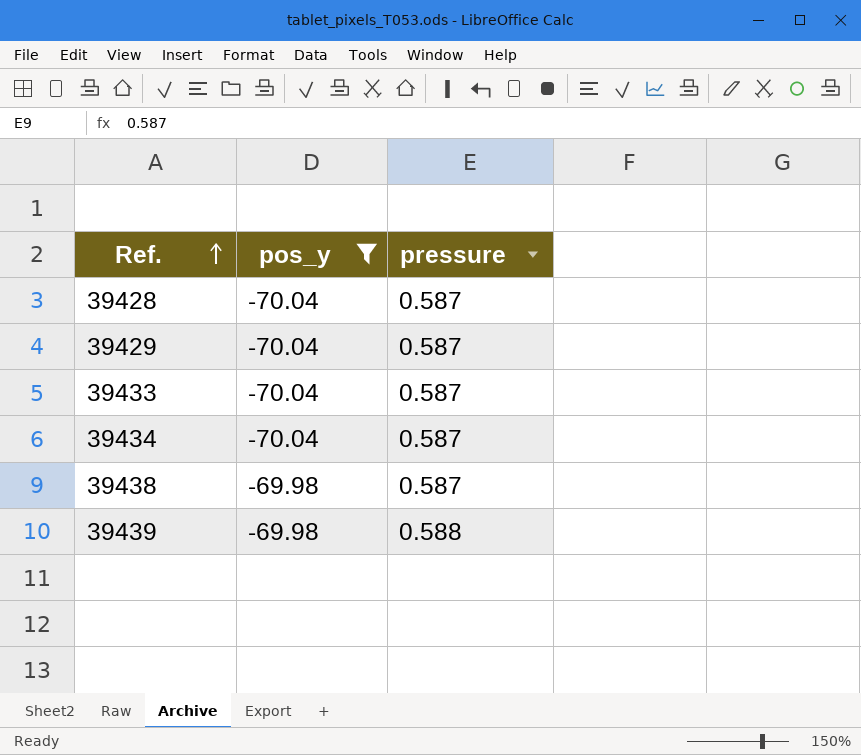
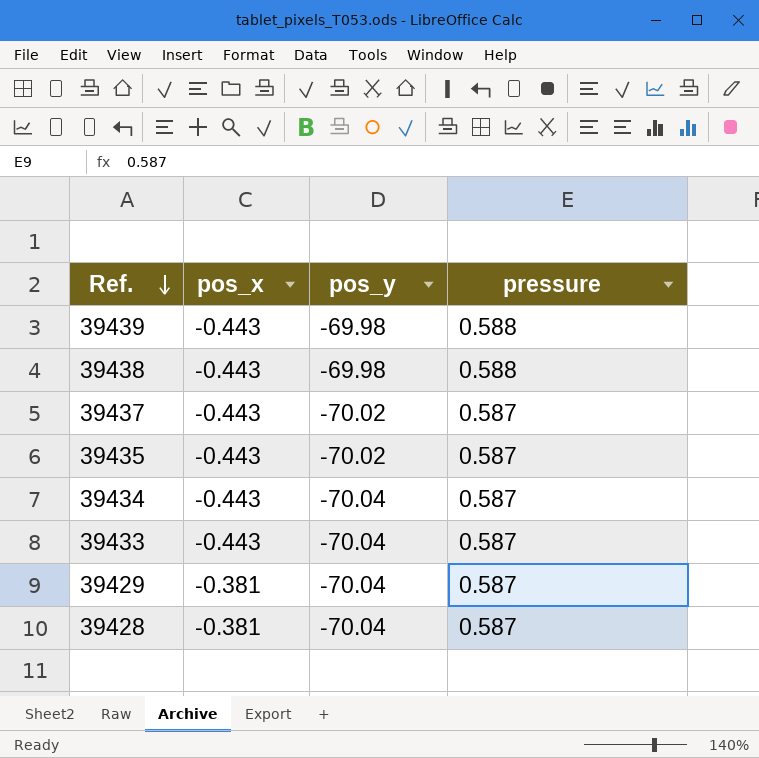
filter: pos_y != -70.02 -> none
row order: Ref. ascending -> Ref. descending
column pos_x | position: none -> 2
39438 | pressure: 0.587 -> 0.588

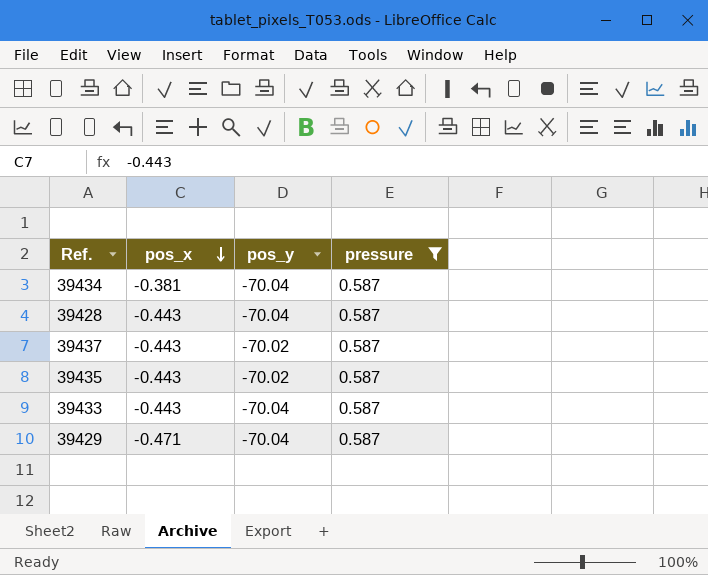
filter: none -> pressure = 0.587
row order: Ref. descending -> pos_x descending
39434 | pos_x: -0.443 -> -0.381
39428 | pos_x: -0.381 -> -0.443
39429 | pos_x: -0.381 -> -0.471

